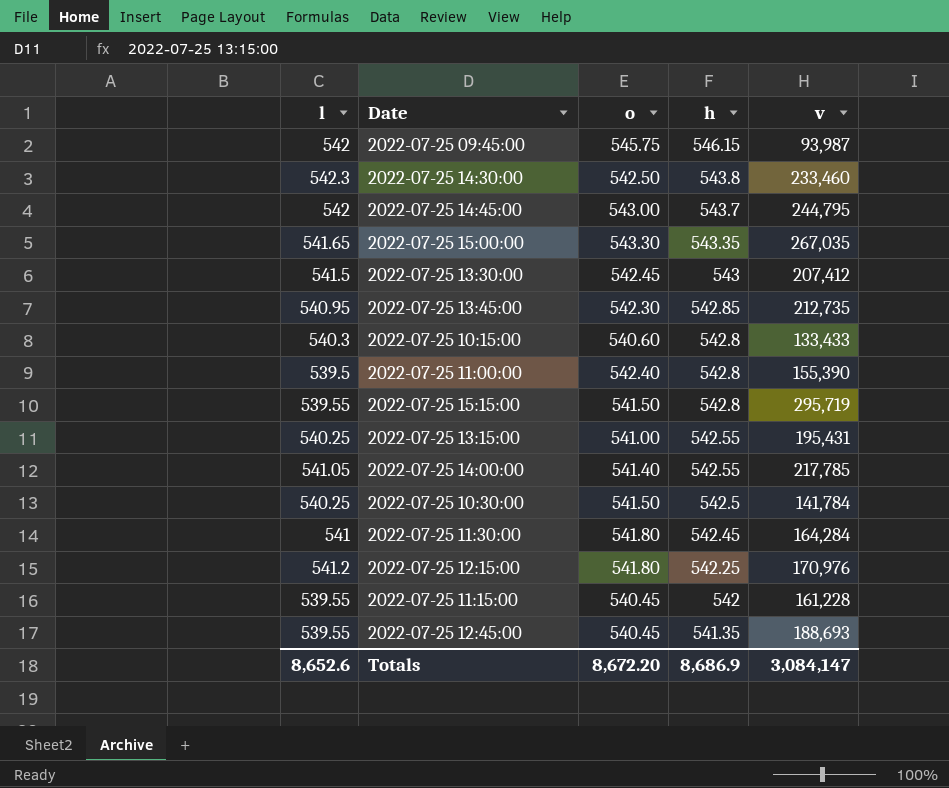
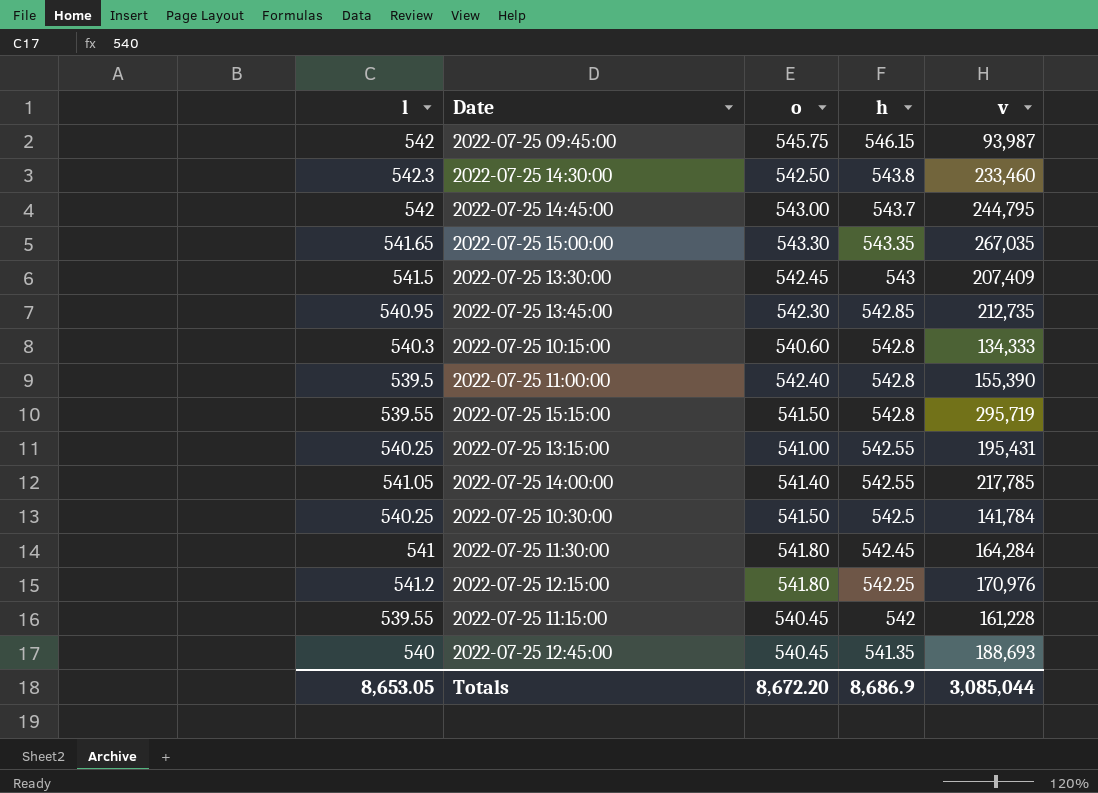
2022-07-25 13:30:00 | v: 207,412 -> 207,409
2022-07-25 10:15:00 | v: 133,433 -> 134,333
2022-07-25 12:45:00 | l: 539.55 -> 540
Totals | l: 8,652.6 -> 8,653.05
Totals | v: 3,084,147 -> 3,085,044

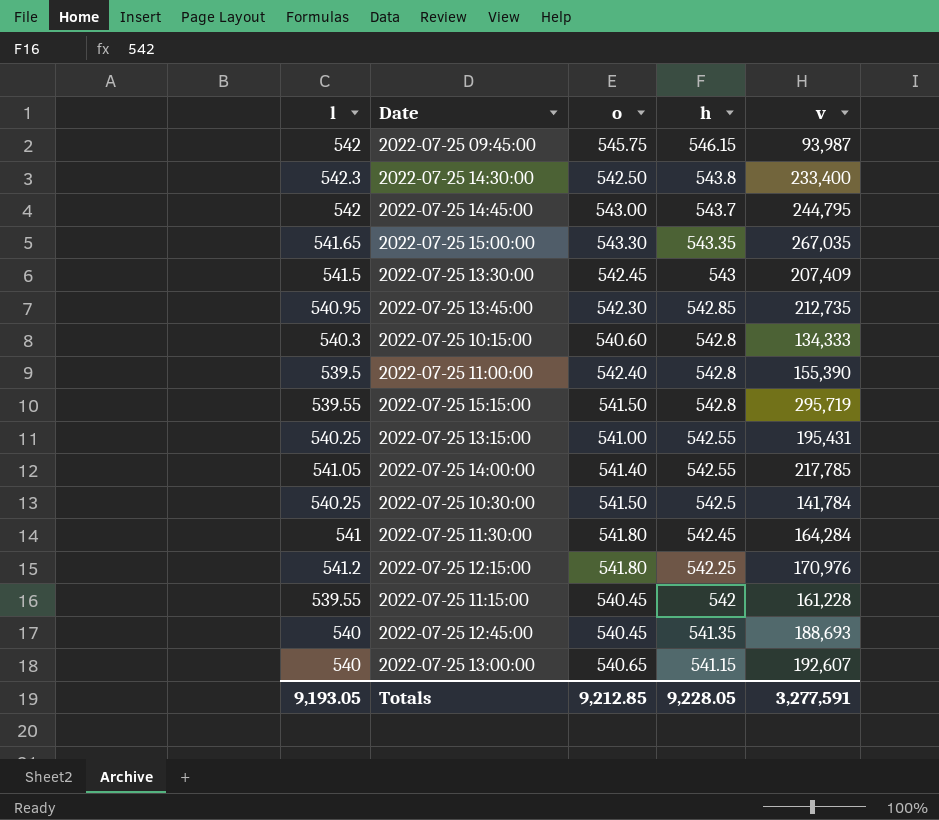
2022-07-25 14:30:00 | v: 233,460 -> 233,400
row 2022-07-25 13:00:00: none -> 540 | 540.65 | 541.15 | 192,607
Totals | l: 8,653.05 -> 9,193.05
Totals | o: 8,672.20 -> 9,212.85
Totals | h: 8,686.9 -> 9,228.05
Totals | v: 3,085,044 -> 3,277,591

